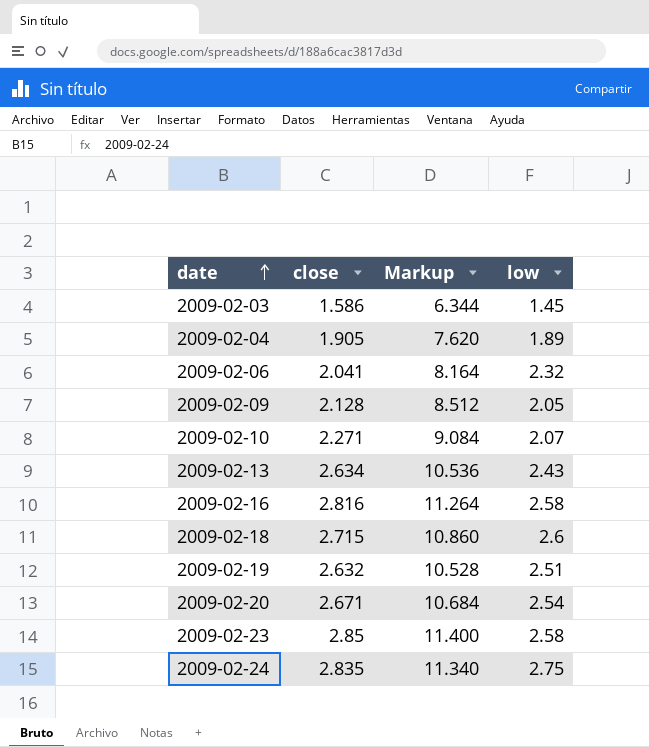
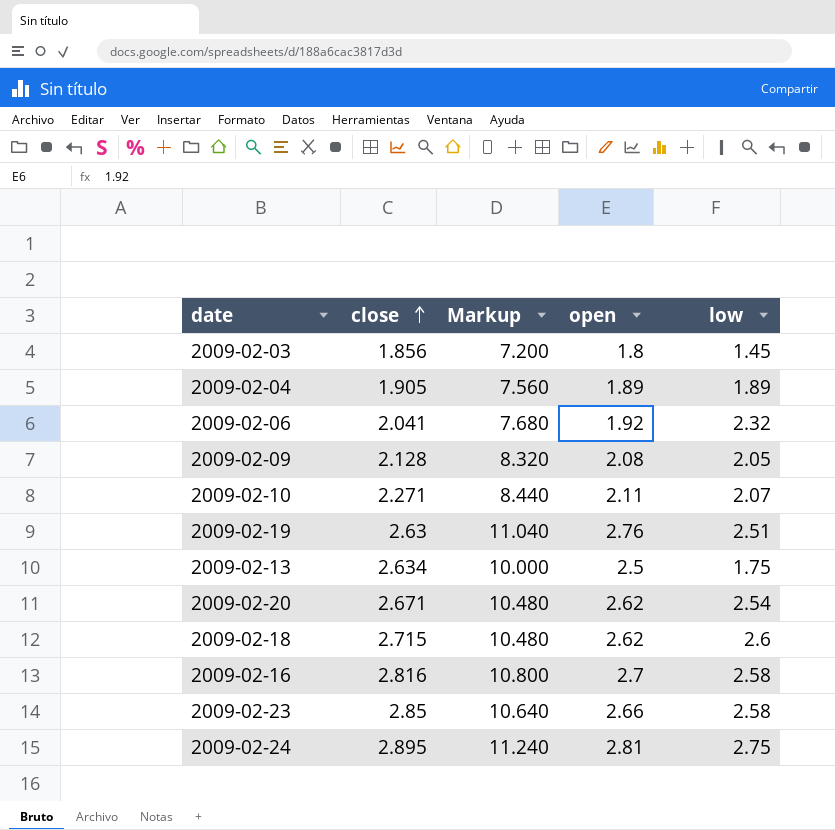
row order: date ascending -> close ascending
column Markup | formula: [close] * 4 -> [open] * 4
column open | position: none -> 4
2009-02-03 | close: 1.586 -> 1.856
2009-02-19 | close: 2.632 -> 2.63
2009-02-13 | low: 2.43 -> 1.75
2009-02-24 | close: 2.835 -> 2.895

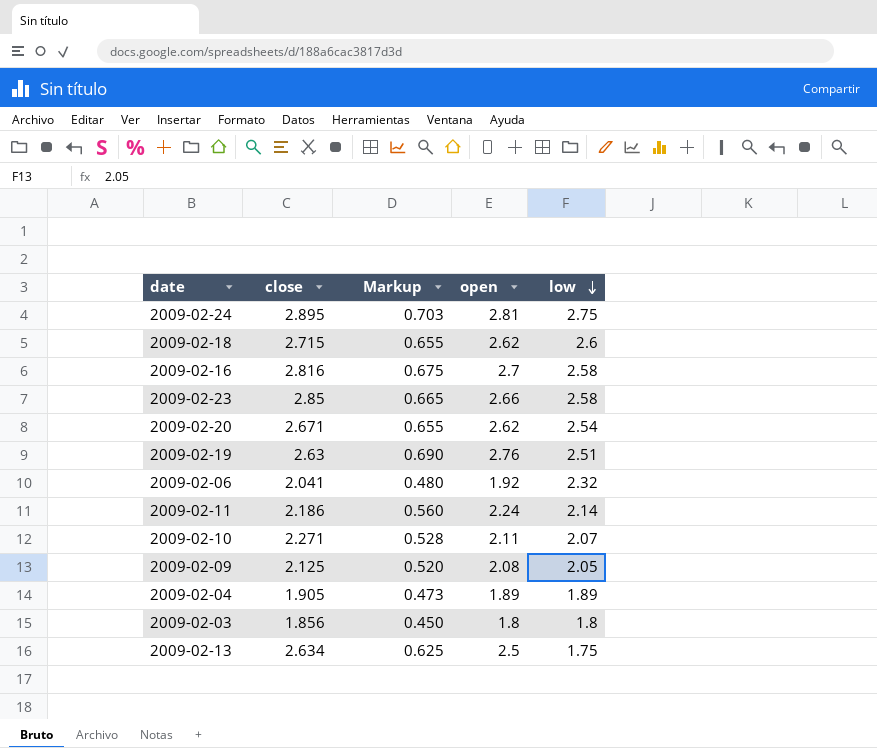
row order: close ascending -> low descending
column Markup | formula: [open] * 4 -> [open] * 0.25
row 2009-02-11: none -> 2.186 | 0.560 | 2.24 | 2.14
2009-02-09 | close: 2.128 -> 2.125
2009-02-03 | low: 1.45 -> 1.8

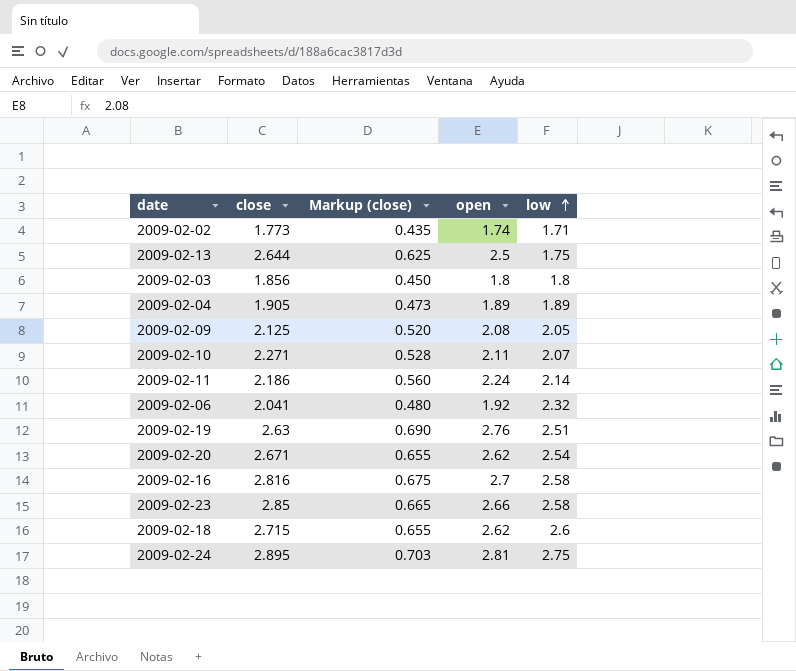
row order: low descending -> low ascending
column name: Markup -> Markup (close)
row 2009-02-02: none -> 1.773 | 0.435 | 1.74 | 1.71
2009-02-13 | close: 2.634 -> 2.644

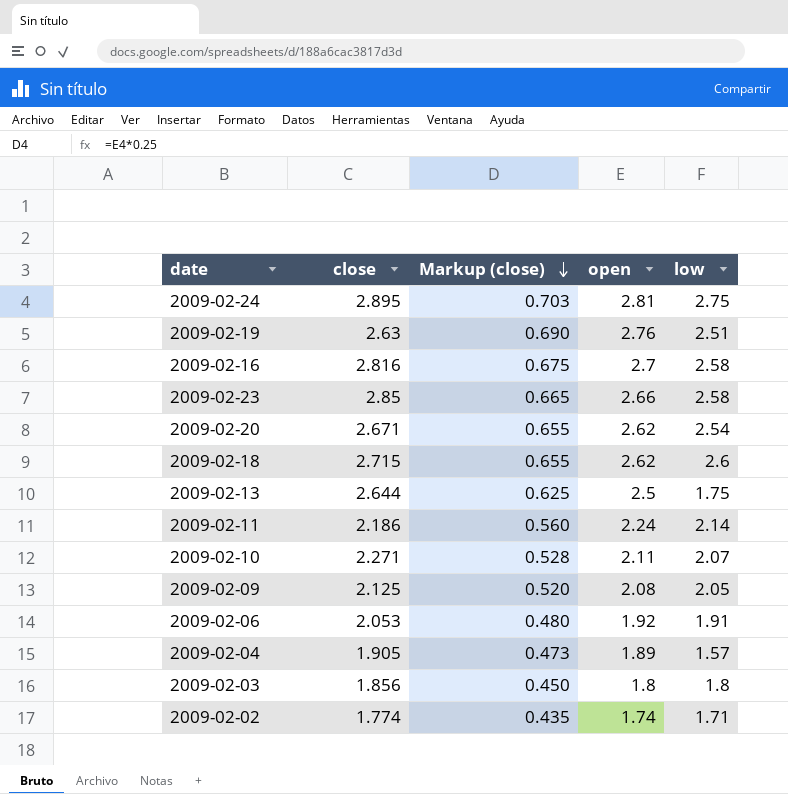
row order: low ascending -> Markup (close) descending
2009-02-06 | close: 2.041 -> 2.053
2009-02-06 | low: 2.32 -> 1.91
2009-02-04 | low: 1.89 -> 1.57
2009-02-02 | close: 1.773 -> 1.774

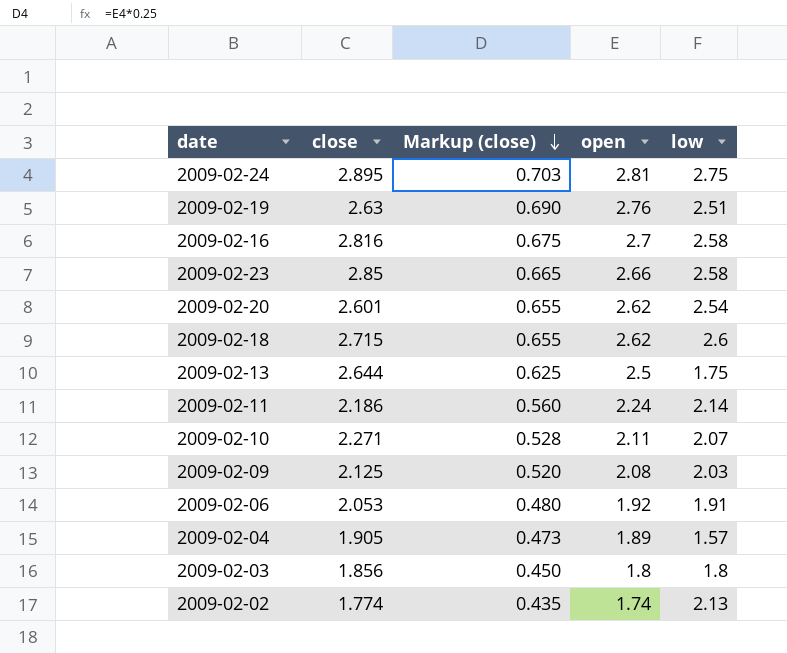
2009-02-20 | close: 2.671 -> 2.601
2009-02-09 | low: 2.05 -> 2.03
2009-02-02 | low: 1.71 -> 2.13

